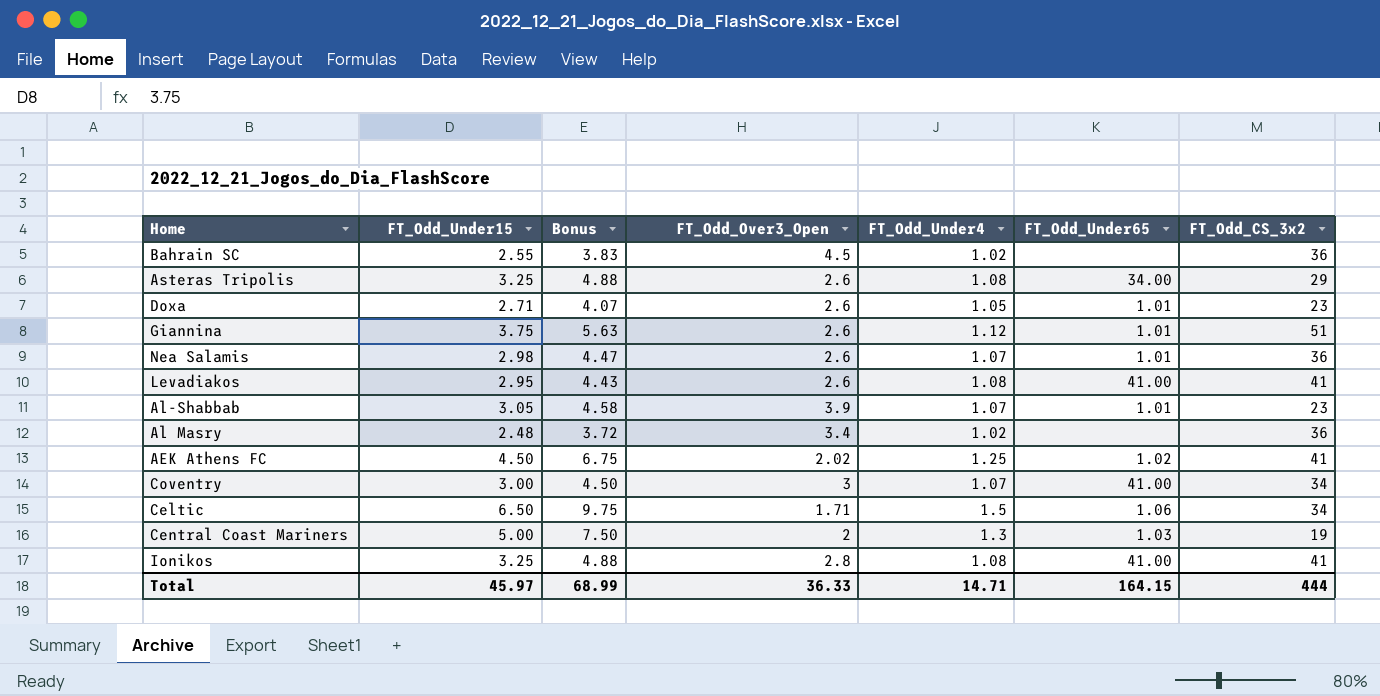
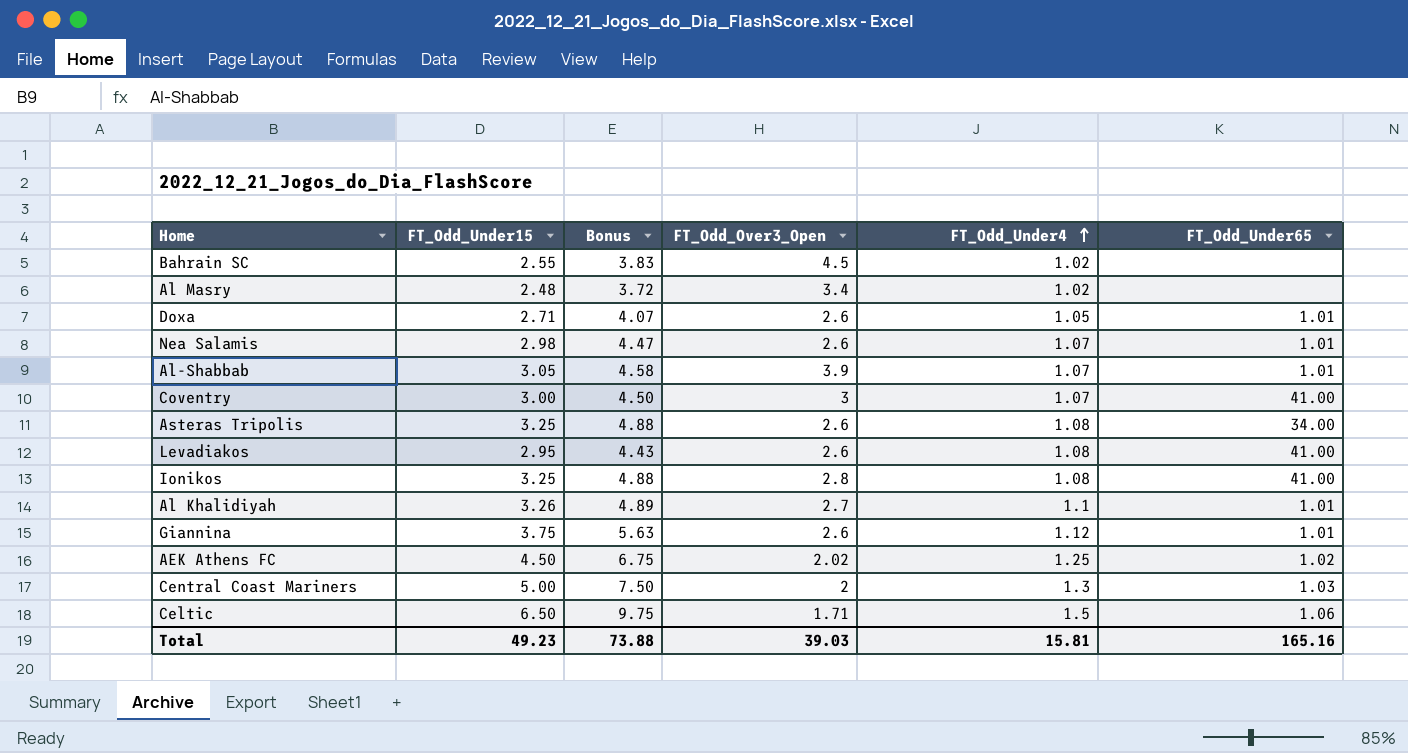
row order: none -> FT_Odd_Under4 ascending
column FT_Odd_CS_3x2 | position: 7 -> none
row Al Khalidiyah: none -> 3.26 | 4.89 | 2.7 | 1.1 | 1.01
Total | FT_Odd_Under15: 45.97 -> 49.23
Total | Bonus: 68.99 -> 73.88
Total | FT_Odd_Over3_Open: 36.33 -> 39.03
Total | FT_Odd_Under4: 14.71 -> 15.81
Total | FT_Odd_Under65: 164.15 -> 165.16

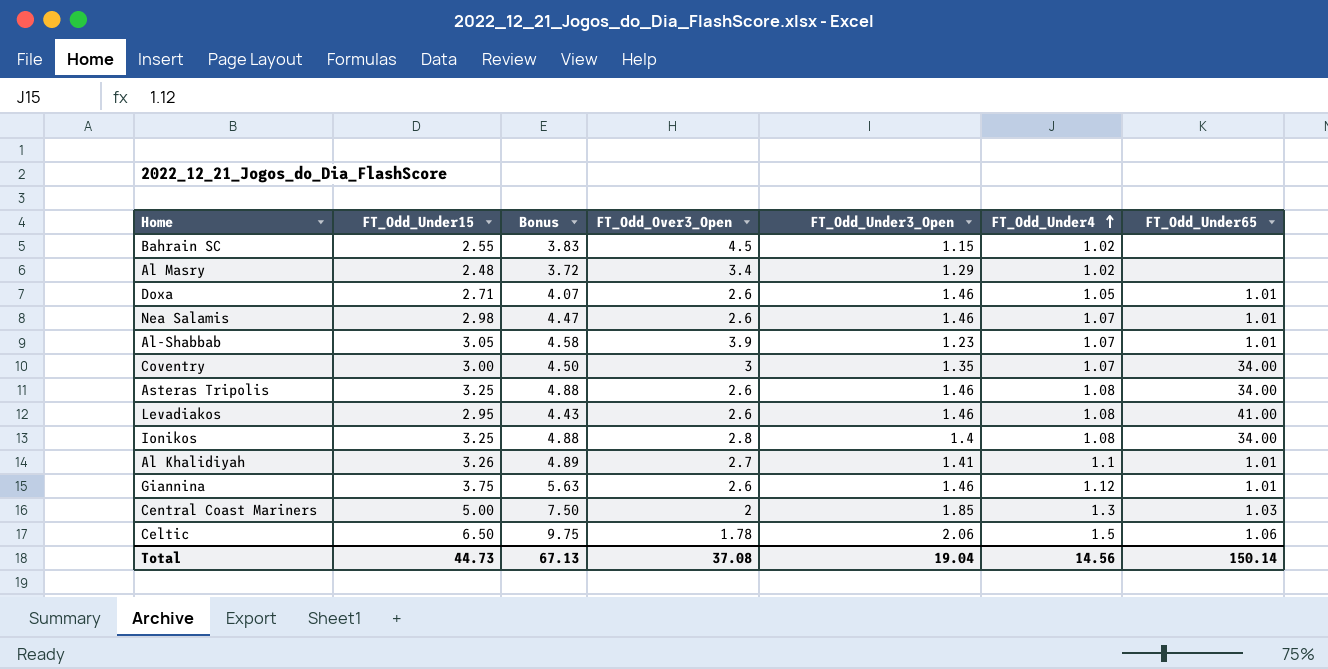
column FT_Odd_Under3_Open | position: none -> 5
row AEK Athens FC: 4.50 | 6.75 | 2.02 | 1.25 | 1.02 -> none
Coventry | FT_Odd_Under65: 41.00 -> 34.00
Ionikos | FT_Odd_Under65: 41.00 -> 34.00
Celtic | FT_Odd_Over3_Open: 1.71 -> 1.78
Total | FT_Odd_Under15: 49.23 -> 44.73
Total | Bonus: 73.88 -> 67.13
Total | FT_Odd_Over3_Open: 39.03 -> 37.08
Total | FT_Odd_Under4: 15.81 -> 14.56
Total | FT_Odd_Under65: 165.16 -> 150.14

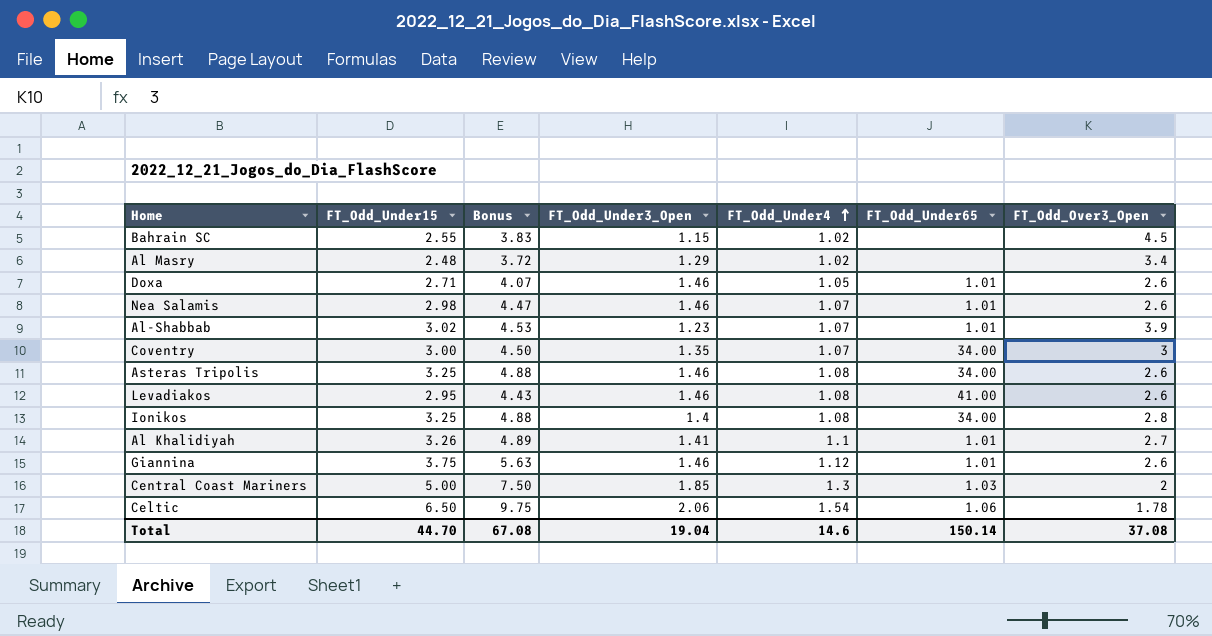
column FT_Odd_Over3_Open | position: 4 -> 7
Al-Shabbab | FT_Odd_Under15: 3.05 -> 3.02
Al-Shabbab | Bonus: 4.58 -> 4.53
Celtic | FT_Odd_Under4: 1.5 -> 1.54
Total | FT_Odd_Under15: 44.73 -> 44.70
Total | Bonus: 67.13 -> 67.08
Total | FT_Odd_Under4: 14.56 -> 14.6

